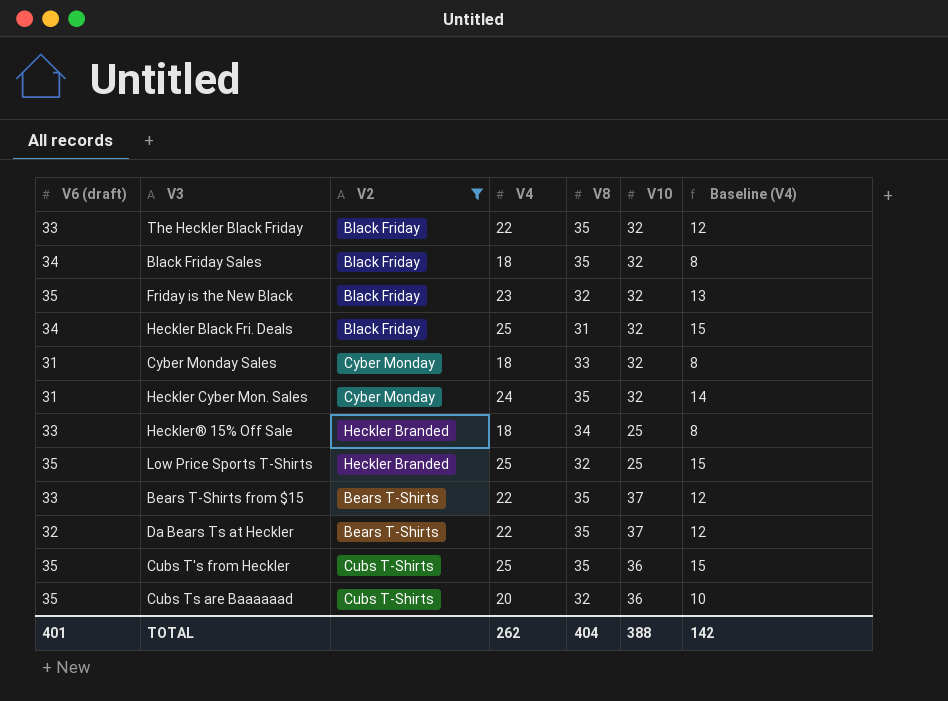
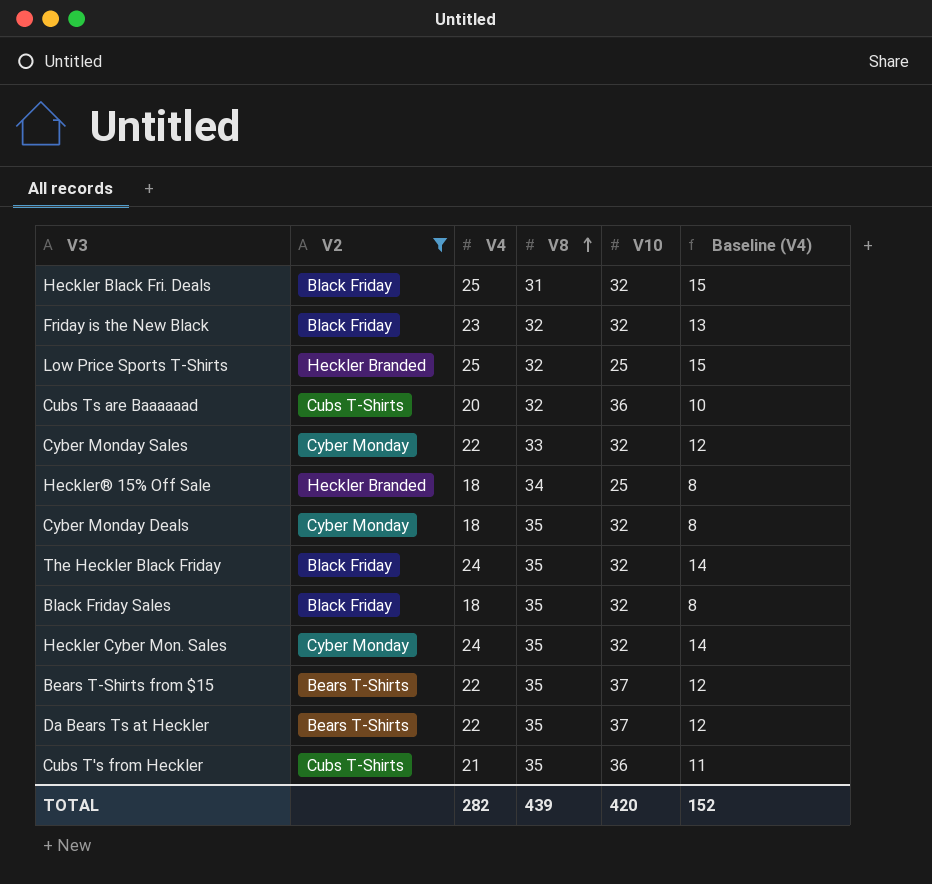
row order: none -> V8 ascending
column V6 (draft) | position: 1 -> none
Cyber Monday Sales | V4: 18 -> 22
Cyber Monday Sales | Baseline (V4): 8 -> 12
row Cyber Monday Deals: none -> Cyber Monday | 18 | 35 | 32 | 8
The Heckler Black Friday | V4: 22 -> 24
The Heckler Black Friday | Baseline (V4): 12 -> 14
Cubs T's from Heckler | V4: 25 -> 21
Cubs T's from Heckler | Baseline (V4): 15 -> 11
TOTAL | V4: 262 -> 282
TOTAL | V8: 404 -> 439
TOTAL | V10: 388 -> 420
TOTAL | Baseline (V4): 142 -> 152

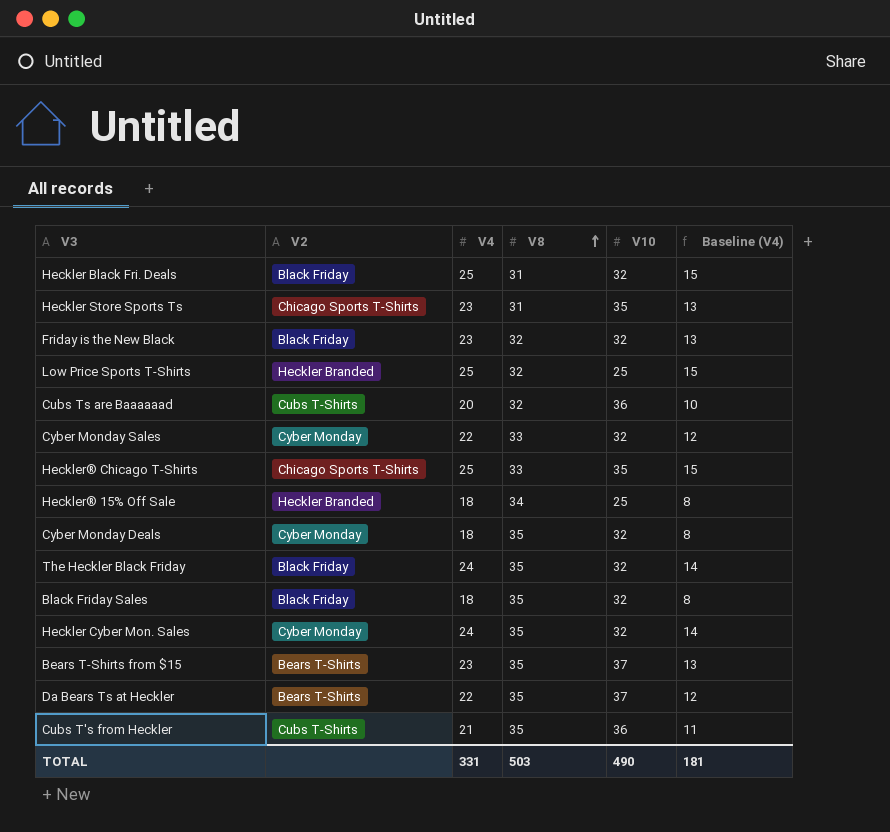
filter: V2 != Chicago Sports T-Shirts -> none
Bears T-Shirts from $15 | V4: 22 -> 23
Bears T-Shirts from $15 | Baseline (V4): 12 -> 13
TOTAL | V4: 282 -> 331
TOTAL | V8: 439 -> 503
TOTAL | V10: 420 -> 490
TOTAL | Baseline (V4): 152 -> 181

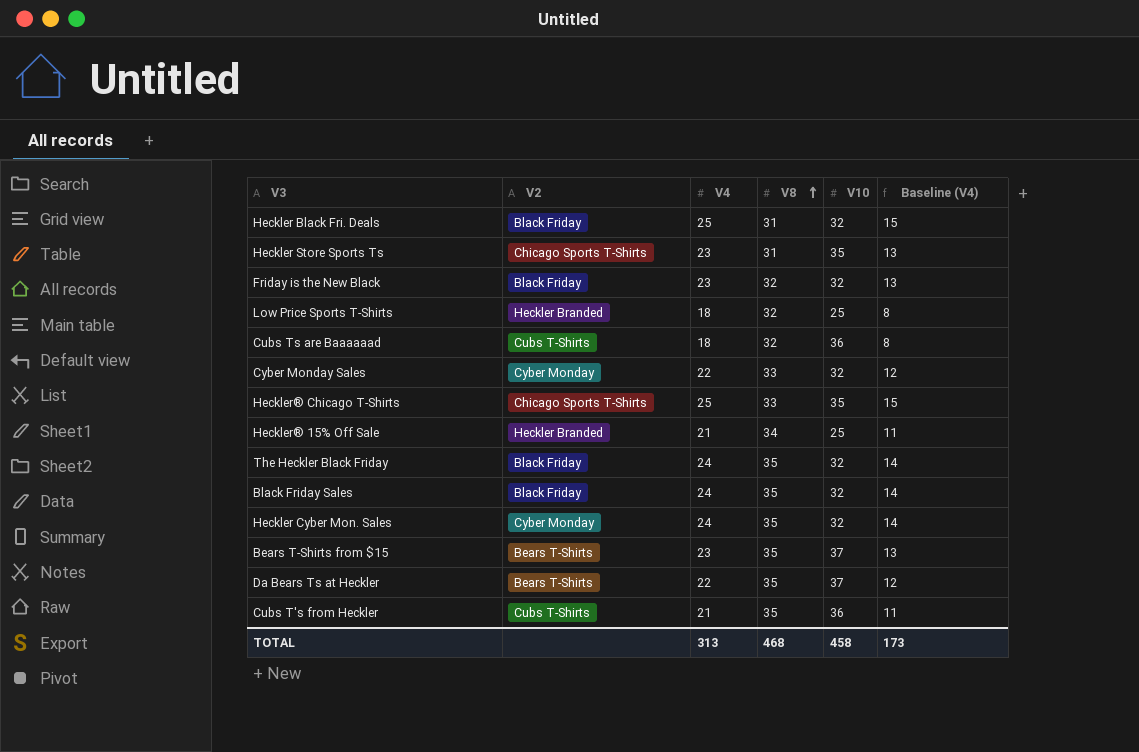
row Cyber Monday Deals: Cyber Monday | 18 | 35 | 32 | 8 -> none
Low Price Sports T-Shirts | V4: 25 -> 18
Low Price Sports T-Shirts | Baseline (V4): 15 -> 8
Cubs Ts are Baaaaaad | V4: 20 -> 18
Cubs Ts are Baaaaaad | Baseline (V4): 10 -> 8
Heckler® 15% Off Sale | V4: 18 -> 21
Heckler® 15% Off Sale | Baseline (V4): 8 -> 11
Black Friday Sales | V4: 18 -> 24
Black Friday Sales | Baseline (V4): 8 -> 14
TOTAL | V4: 331 -> 313
TOTAL | V8: 503 -> 468
TOTAL | V10: 490 -> 458
TOTAL | Baseline (V4): 181 -> 173

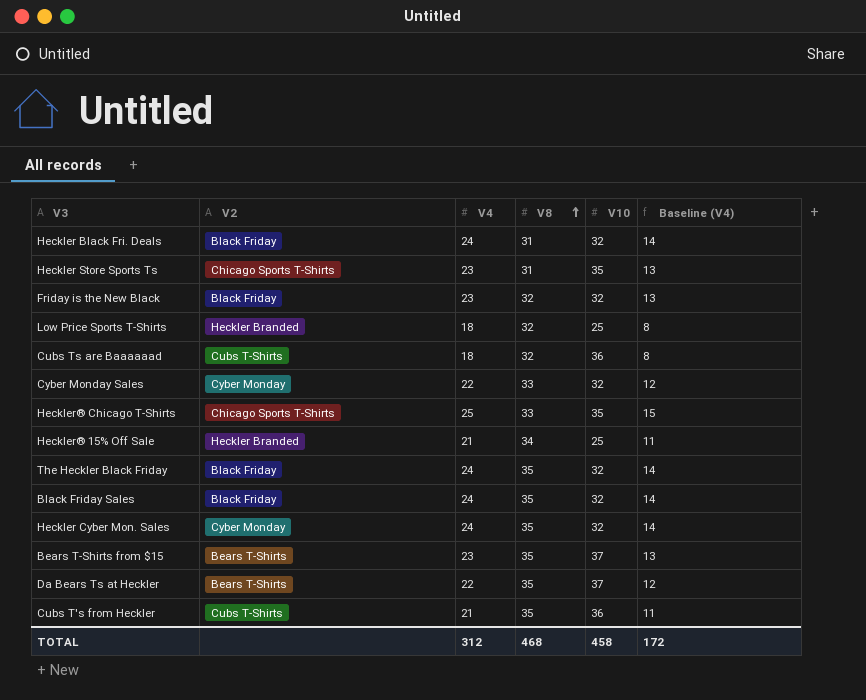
Heckler Black Fri. Deals | V4: 25 -> 24
Heckler Black Fri. Deals | Baseline (V4): 15 -> 14
TOTAL | V4: 313 -> 312
TOTAL | Baseline (V4): 173 -> 172

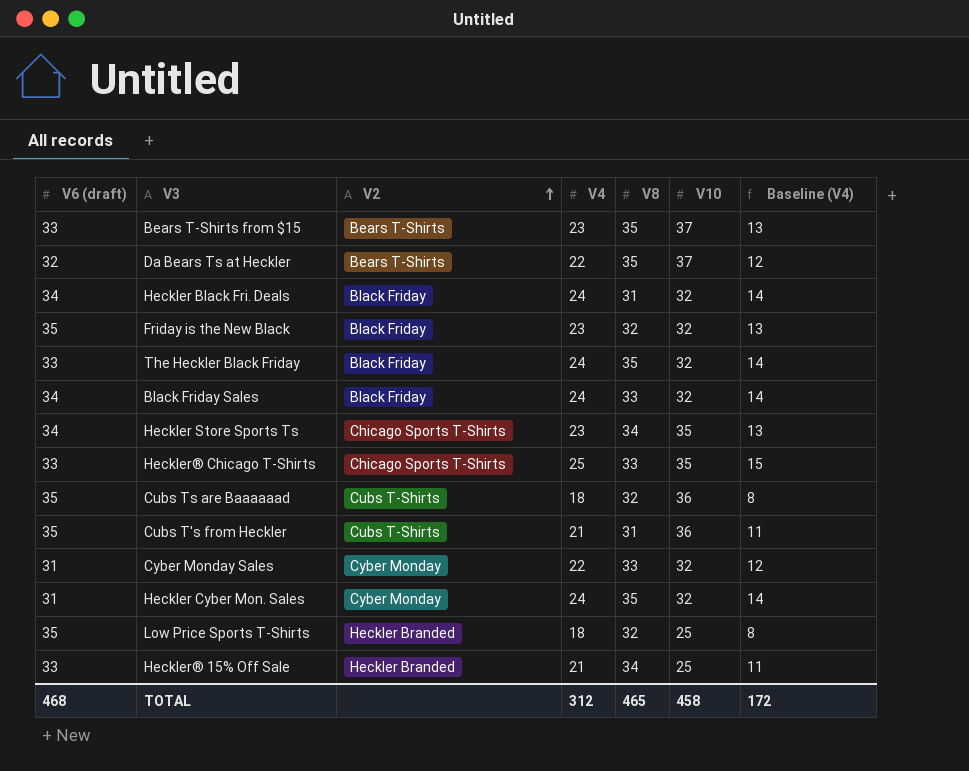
row order: V8 ascending -> V2 ascending
column V6 (draft) | position: none -> 1
Black Friday Sales | V8: 35 -> 33
Heckler Store Sports Ts | V8: 31 -> 34
Cubs T's from Heckler | V8: 35 -> 31
TOTAL | V8: 468 -> 465

